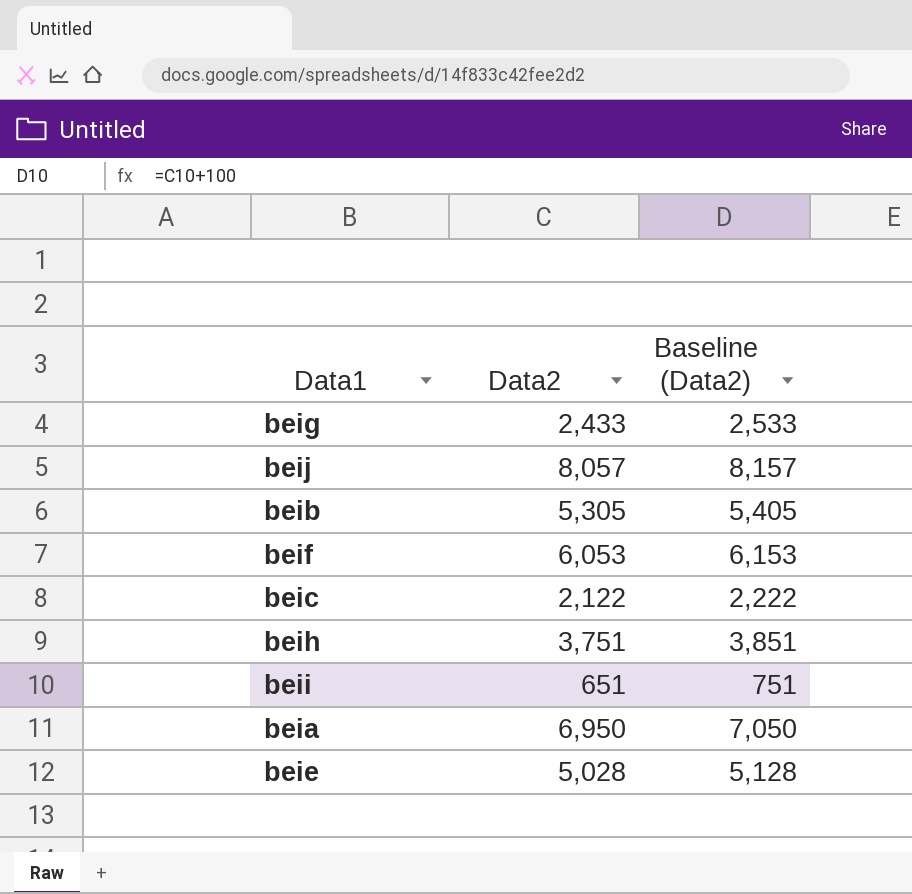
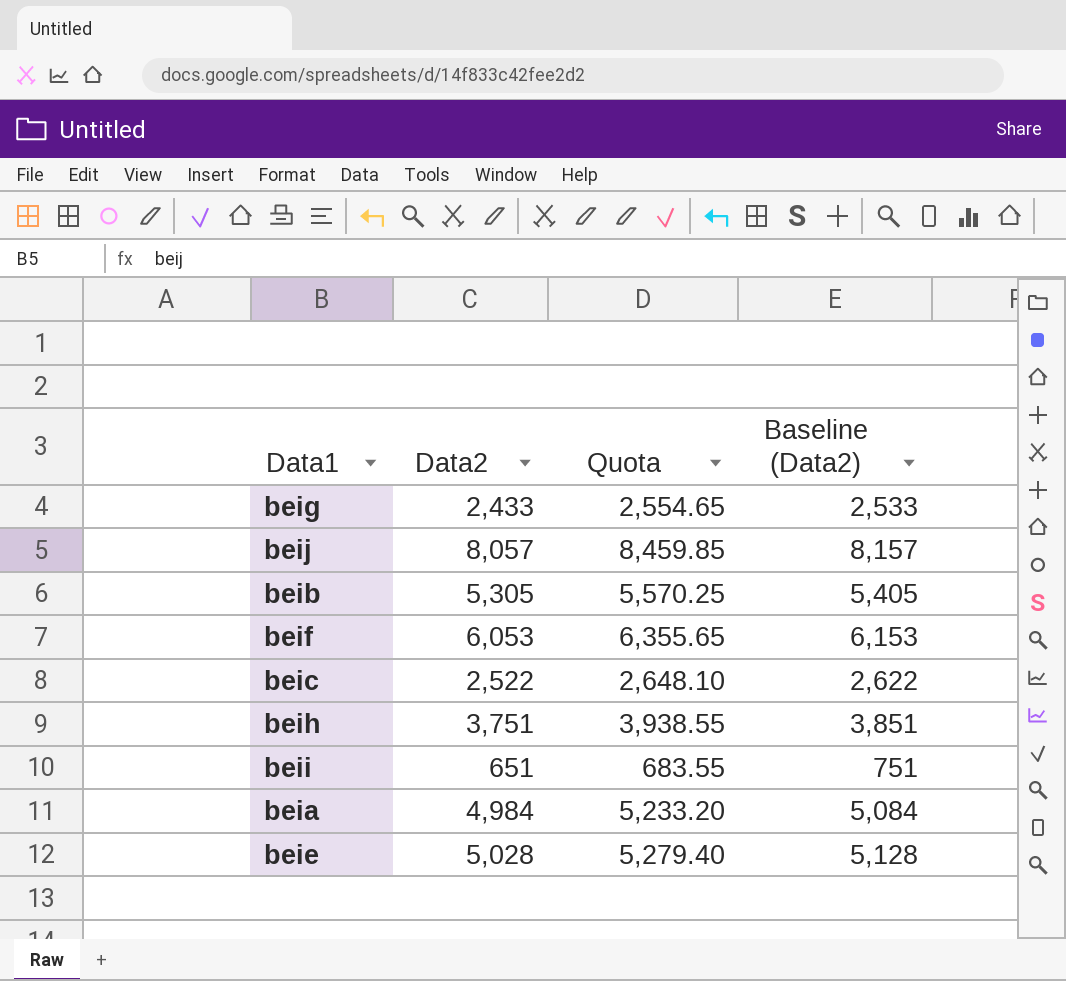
column Quota | formula: none -> [Data2] * 1.05
beic | Data2: 2,122 -> 2,522
beic | Baseline (Data2): 2,222 -> 2,622
beia | Data2: 6,950 -> 4,984
beia | Baseline (Data2): 7,050 -> 5,084

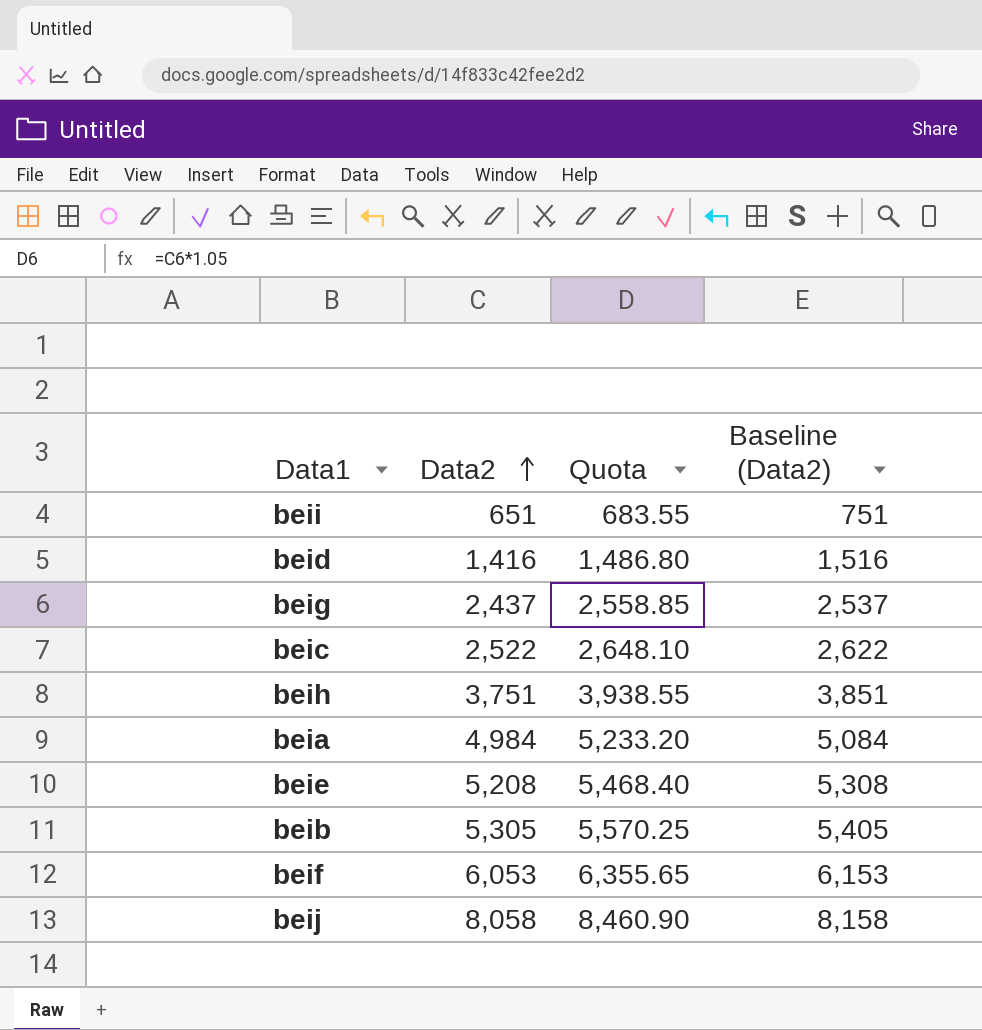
row order: none -> Data2 ascending
row beid: none -> 1,416 | 1,486.80 | 1,516
beig | Data2: 2,433 -> 2,437
beig | Quota: 2,554.65 -> 2,558.85
beig | Baseline (Data2): 2,533 -> 2,537
beie | Data2: 5,028 -> 5,208
beie | Quota: 5,279.40 -> 5,468.40
beie | Baseline (Data2): 5,128 -> 5,308
beij | Data2: 8,057 -> 8,058
beij | Quota: 8,459.85 -> 8,460.90
beij | Baseline (Data2): 8,157 -> 8,158

